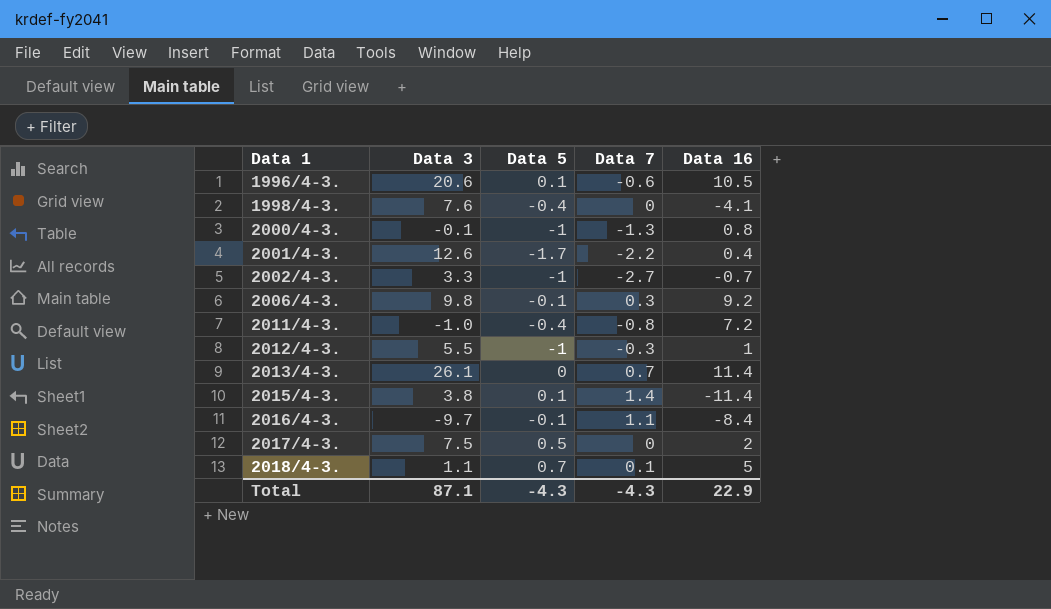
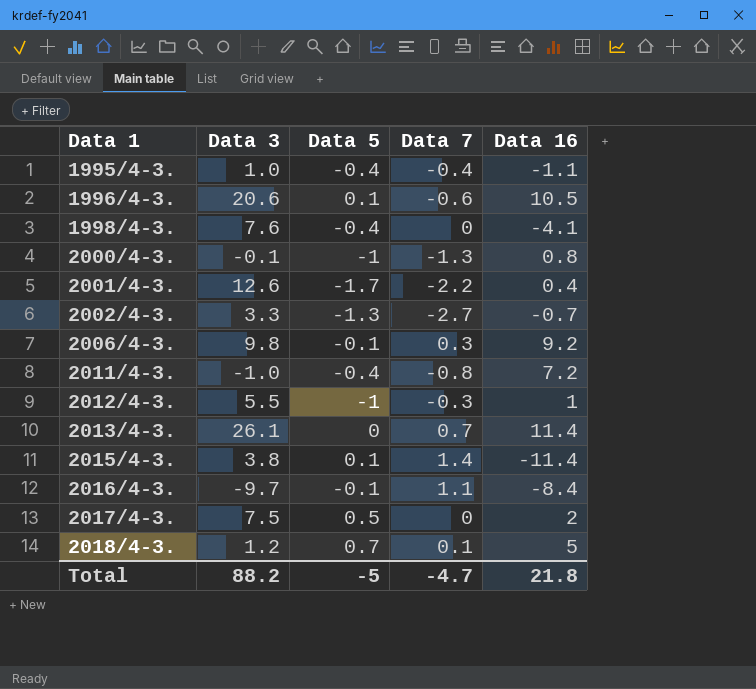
row 1995/4-3.: none -> 1.0 | -0.4 | -0.4 | -1.1
2002/4-3. | Data 5: -1 -> -1.3
2018/4-3. | Data 3: 1.1 -> 1.2
Total | Data 3: 87.1 -> 88.2
Total | Data 5: -4.3 -> -5
Total | Data 7: -4.3 -> -4.7
Total | Data 16: 22.9 -> 21.8

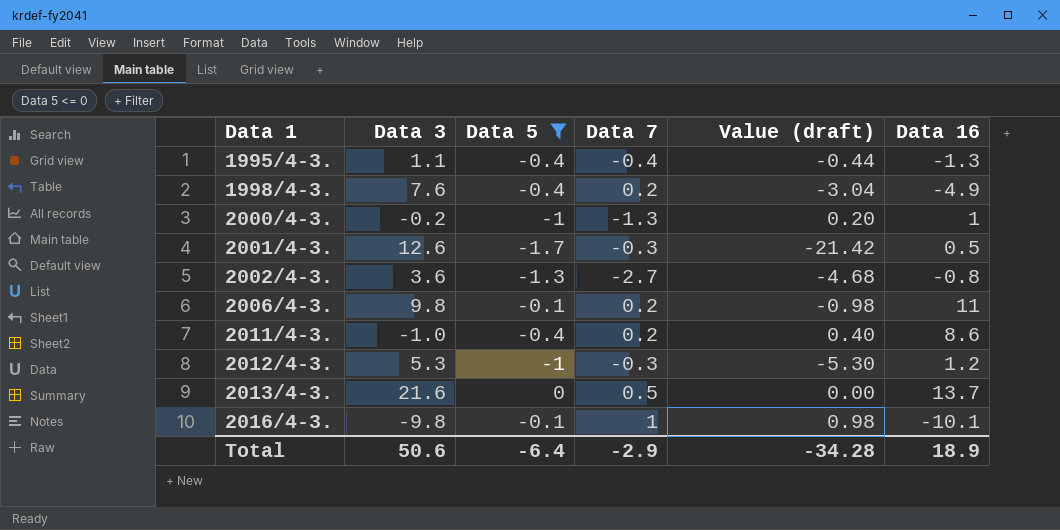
filter: none -> Data 5 <= 0
column Value (draft) | formula: none -> [Data 3] * [Data 5]
1995/4-3. | Data 3: 1.0 -> 1.1
1995/4-3. | Data 16: -1.1 -> -1.3
1998/4-3. | Data 7: 0 -> 0.2
1998/4-3. | Data 16: -4.1 -> -4.9
2000/4-3. | Data 3: -0.1 -> -0.2
2000/4-3. | Data 16: 0.8 -> 1
2001/4-3. | Data 7: -2.2 -> -0.3
2001/4-3. | Data 16: 0.4 -> 0.5
2002/4-3. | Data 3: 3.3 -> 3.6
2002/4-3. | Data 16: -0.7 -> -0.8
2006/4-3. | Data 7: 0.3 -> 0.2
2006/4-3. | Data 16: 9.2 -> 11
2011/4-3. | Data 7: -0.8 -> 0.2
2011/4-3. | Data 16: 7.2 -> 8.6
2012/4-3. | Data 3: 5.5 -> 5.3
2012/4-3. | Data 16: 1 -> 1.2
2013/4-3. | Data 3: 26.1 -> 21.6
2013/4-3. | Data 7: 0.7 -> 0.5
2013/4-3. | Data 16: 11.4 -> 13.7
2016/4-3. | Data 3: -9.7 -> -9.8
2016/4-3. | Data 7: 1.1 -> 1
2016/4-3. | Data 16: -8.4 -> -10.1
Total | Data 3: 88.2 -> 50.6
Total | Data 5: -5 -> -6.4
Total | Data 7: -4.7 -> -2.9
Total | Data 16: 21.8 -> 18.9

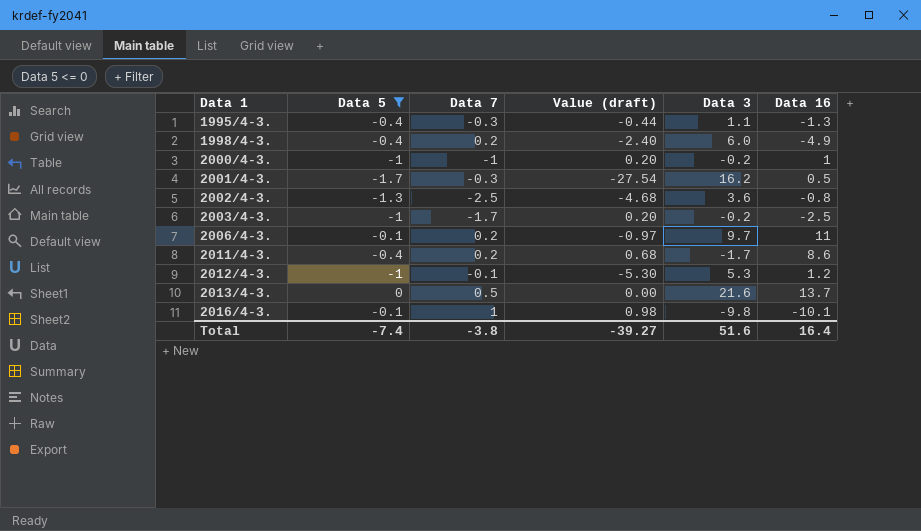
column Data 3 | position: 2 -> 5
1995/4-3. | Data 7: -0.4 -> -0.3
1998/4-3. | Value (draft): -3.04 -> -2.40
1998/4-3. | Data 3: 7.6 -> 6.0
2000/4-3. | Data 7: -1.3 -> -1
2001/4-3. | Value (draft): -21.42 -> -27.54
2001/4-3. | Data 3: 12.6 -> 16.2
2002/4-3. | Data 7: -2.7 -> -2.5
row 2003/4-3.: none -> -1 | -1.7 | 0.20 | -0.2 | -2.5
2006/4-3. | Value (draft): -0.98 -> -0.97
2006/4-3. | Data 3: 9.8 -> 9.7
2011/4-3. | Value (draft): 0.40 -> 0.68
2011/4-3. | Data 3: -1.0 -> -1.7
2012/4-3. | Data 7: -0.3 -> -0.1
Total | Data 5: -6.4 -> -7.4
Total | Data 7: -2.9 -> -3.8
Total | Value (draft): -34.28 -> -39.27
Total | Data 3: 50.6 -> 51.6
Total | Data 16: 18.9 -> 16.4

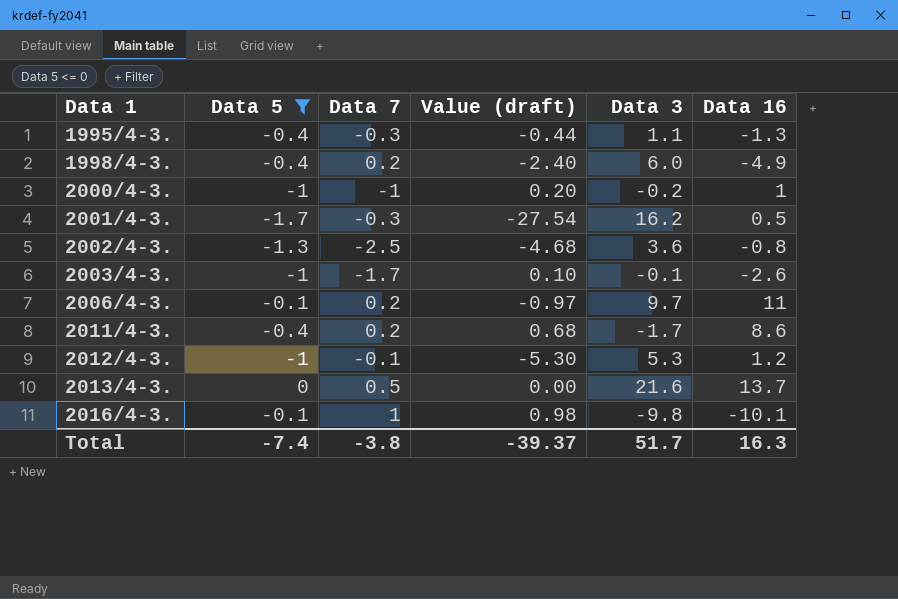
2003/4-3. | Value (draft): 0.20 -> 0.10
2003/4-3. | Data 3: -0.2 -> -0.1
2003/4-3. | Data 16: -2.5 -> -2.6
Total | Value (draft): -39.27 -> -39.37
Total | Data 3: 51.6 -> 51.7
Total | Data 16: 16.4 -> 16.3

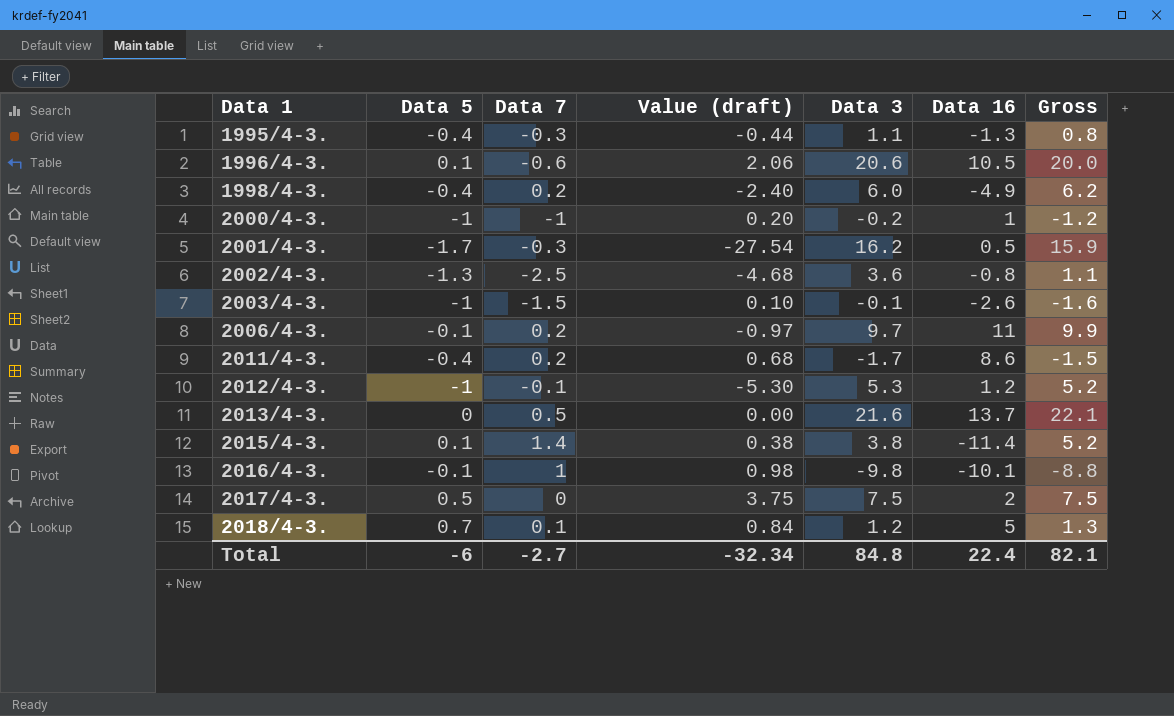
filter: Data 5 <= 0 -> none
column Gross | formula: none -> [Data 7] + [Data 3]
2003/4-3. | Data 7: -1.7 -> -1.5
Total | Data 5: -7.4 -> -6
Total | Data 7: -3.8 -> -2.7
Total | Value (draft): -39.37 -> -32.34
Total | Data 3: 51.7 -> 84.8
Total | Data 16: 16.3 -> 22.4

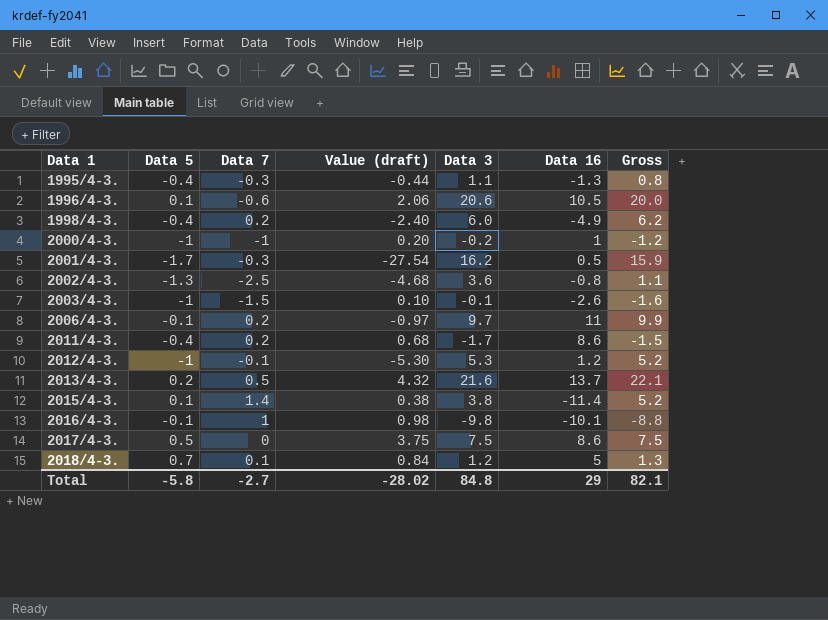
2013/4-3. | Data 5: 0 -> 0.2
2013/4-3. | Value (draft): 0.00 -> 4.32
2017/4-3. | Data 16: 2 -> 8.6
Total | Data 5: -6 -> -5.8
Total | Value (draft): -32.34 -> -28.02
Total | Data 16: 22.4 -> 29

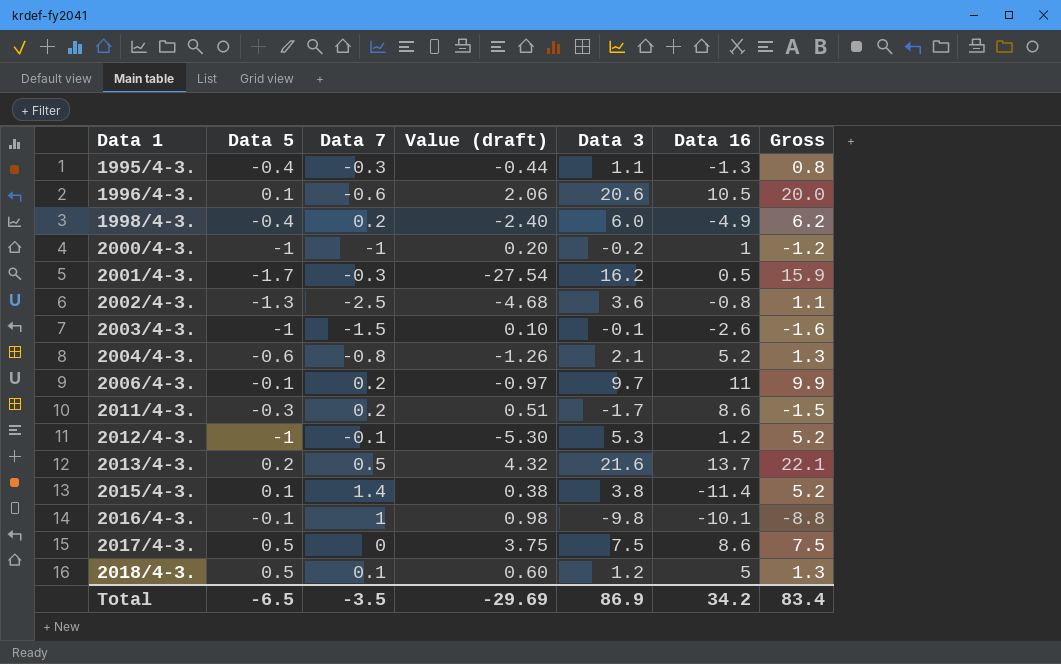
row 2004/4-3.: none -> -0.6 | -0.8 | -1.26 | 2.1 | 5.2 | 1.3
2011/4-3. | Data 5: -0.4 -> -0.3
2011/4-3. | Value (draft): 0.68 -> 0.51
2018/4-3. | Data 5: 0.7 -> 0.5
2018/4-3. | Value (draft): 0.84 -> 0.60
Total | Data 5: -5.8 -> -6.5
Total | Data 7: -2.7 -> -3.5
Total | Value (draft): -28.02 -> -29.69
Total | Data 3: 84.8 -> 86.9
Total | Data 16: 29 -> 34.2
Total | Gross: 82.1 -> 83.4

